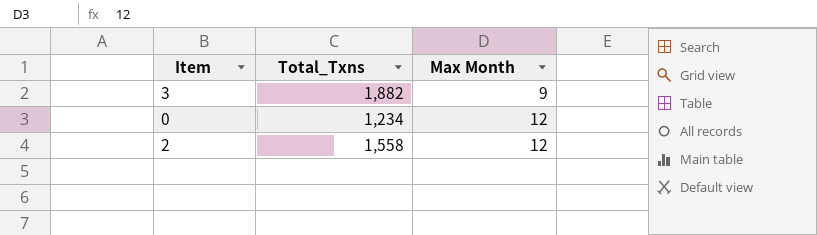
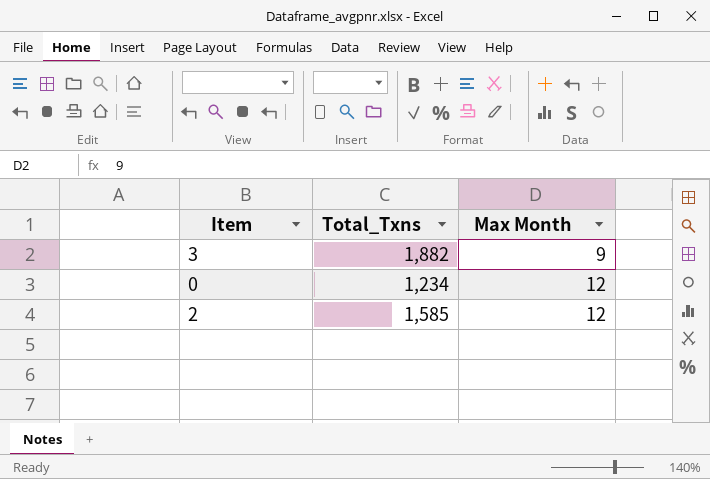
2 | Total_Txns: 1,558 -> 1,585

